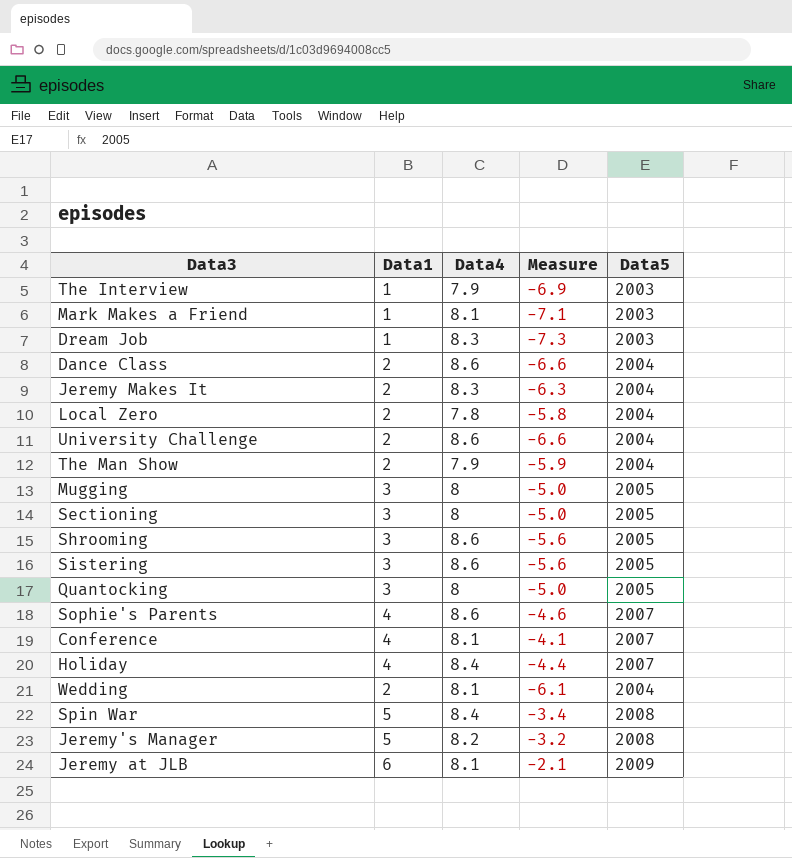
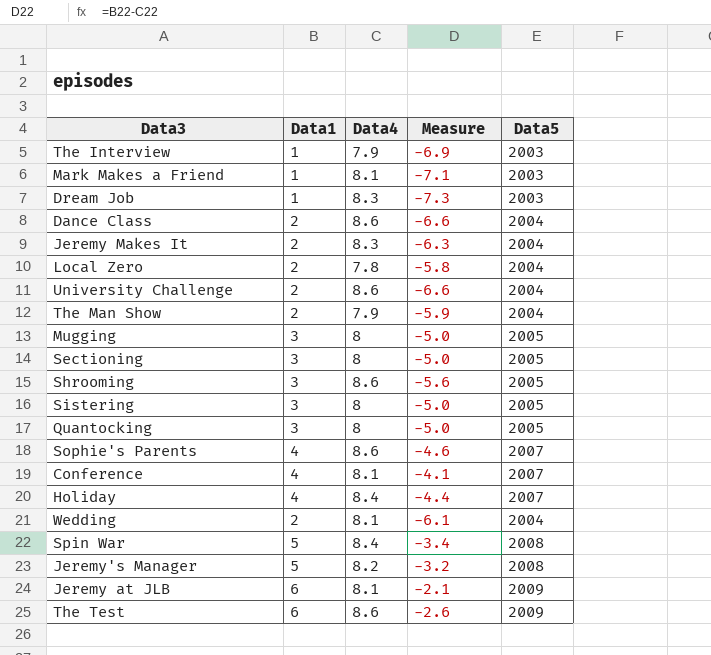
Sistering | Data4: 8.6 -> 8
Sistering | Measure: -5.6 -> -5.0
row The Test: none -> 6 | 8.6 | -2.6 | 2009

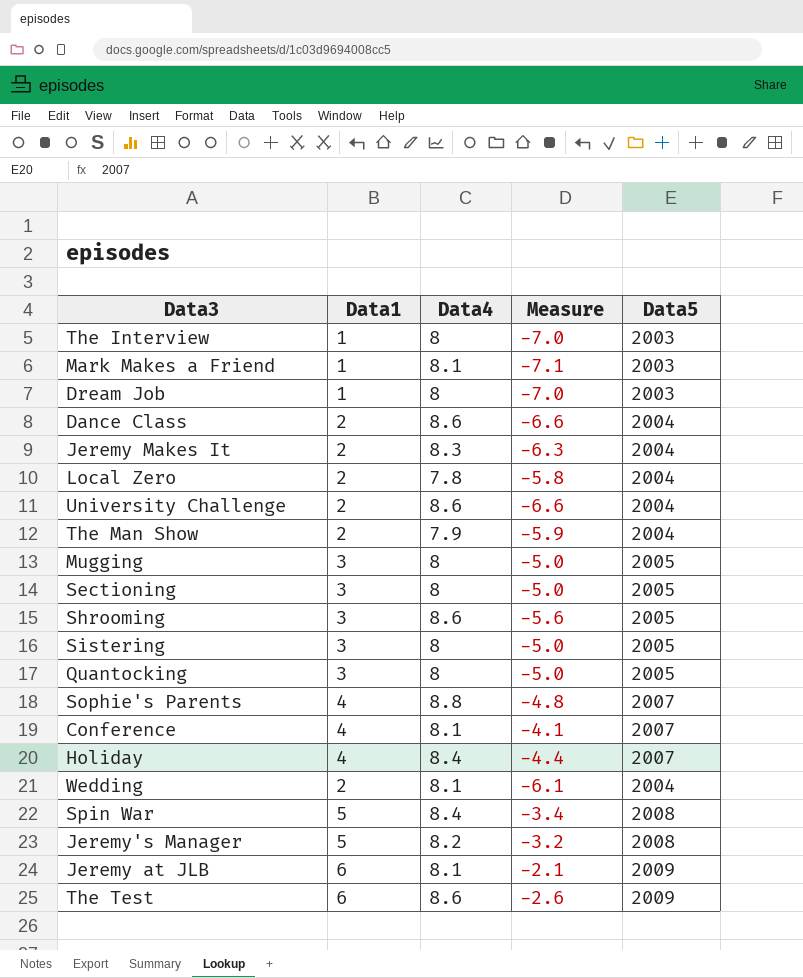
The Interview | Data4: 7.9 -> 8
The Interview | Measure: -6.9 -> -7.0
Dream Job | Data4: 8.3 -> 8
Dream Job | Measure: -7.3 -> -7.0
Sophie's Parents | Data4: 8.6 -> 8.8
Sophie's Parents | Measure: -4.6 -> -4.8

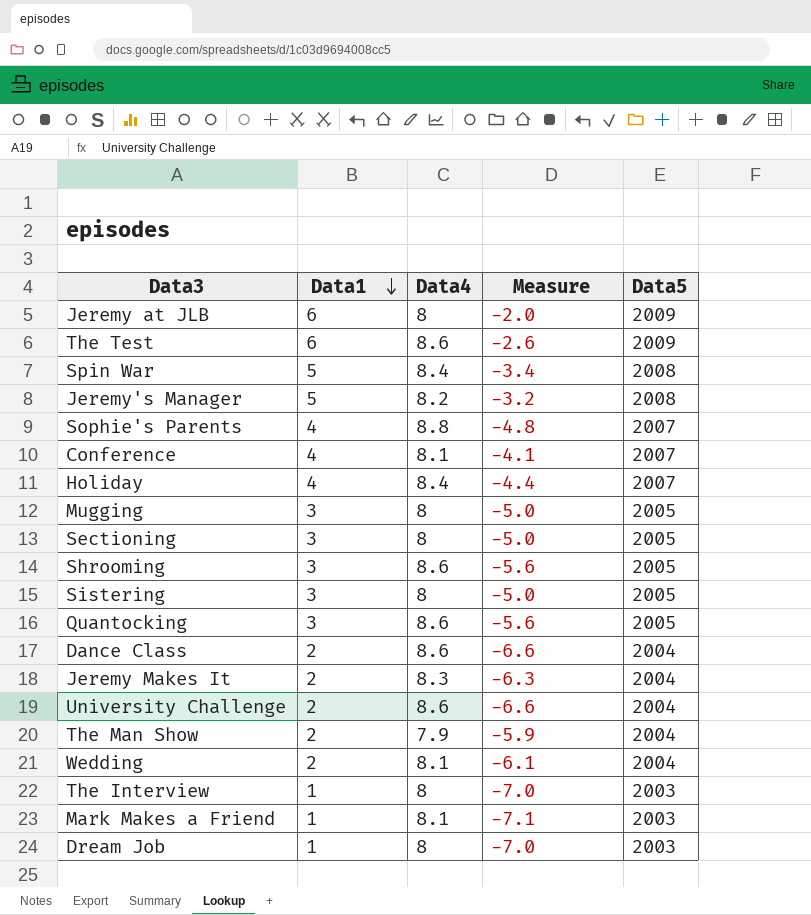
row order: none -> Data1 descending
row Local Zero: 2 | 7.8 | -5.8 | 2004 -> none
Jeremy at JLB | Data4: 8.1 -> 8
Jeremy at JLB | Measure: -2.1 -> -2.0
Quantocking | Data4: 8 -> 8.6
Quantocking | Measure: -5.0 -> -5.6

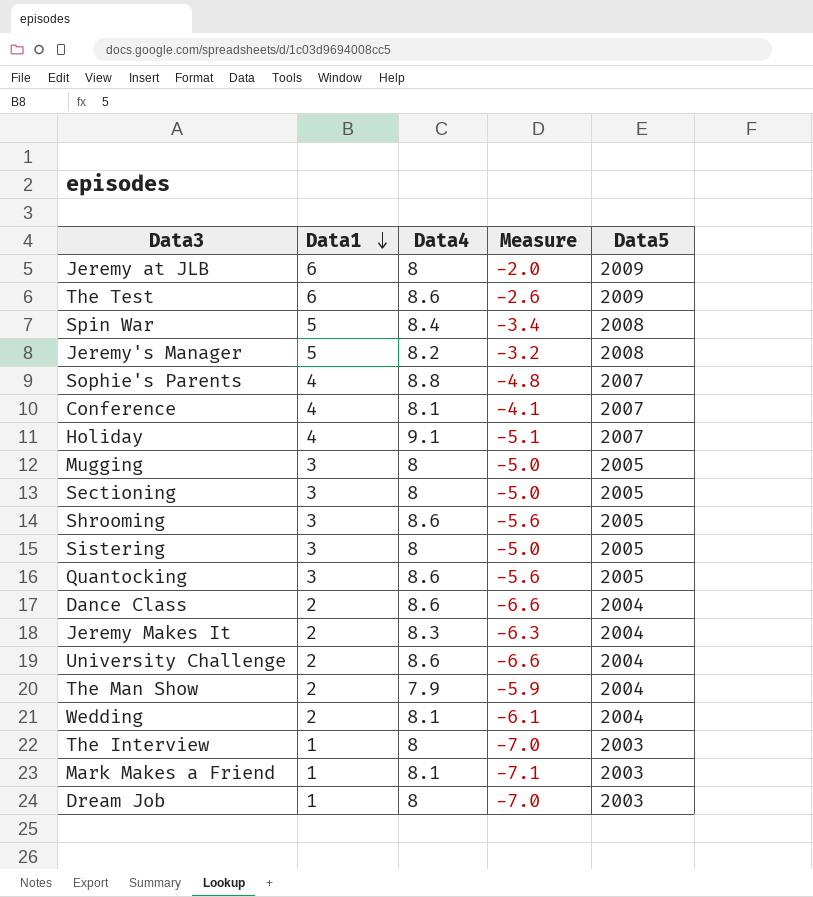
Holiday | Data4: 8.4 -> 9.1
Holiday | Measure: -4.4 -> -5.1

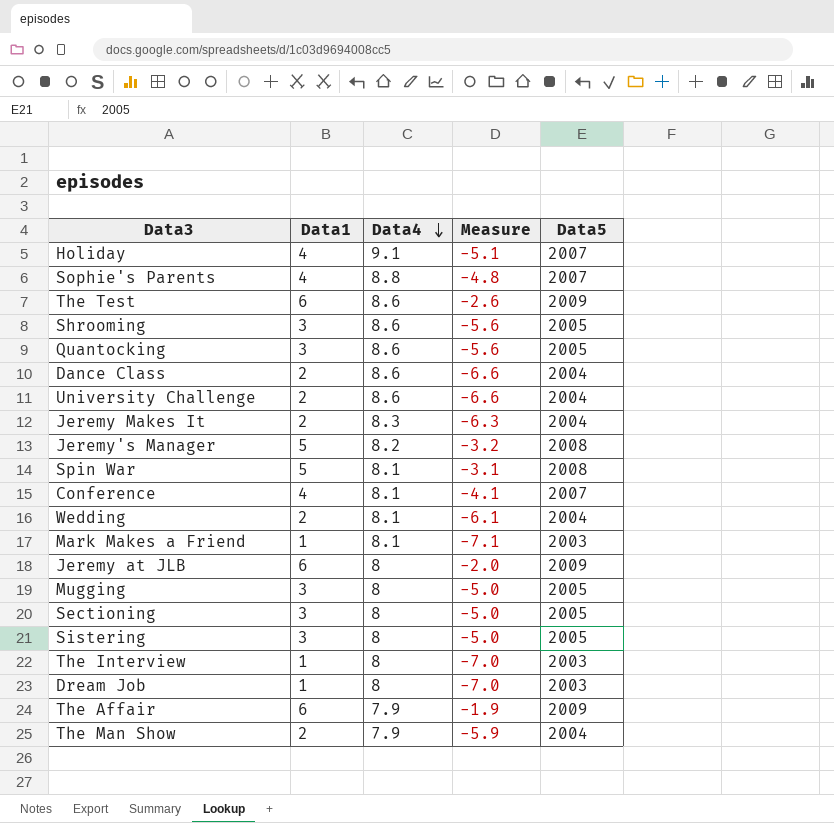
row order: Data1 descending -> Data4 descending
Spin War | Data4: 8.4 -> 8.1
Spin War | Measure: -3.4 -> -3.1
row The Affair: none -> 6 | 7.9 | -1.9 | 2009

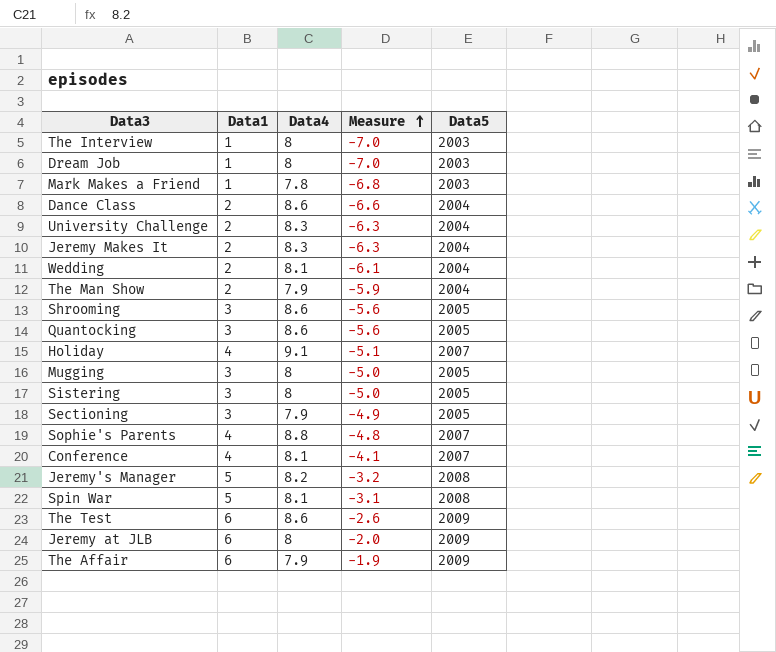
row order: Data4 descending -> Measure ascending
Mark Makes a Friend | Data4: 8.1 -> 7.8
Mark Makes a Friend | Measure: -7.1 -> -6.8
University Challenge | Data4: 8.6 -> 8.3
University Challenge | Measure: -6.6 -> -6.3
Sectioning | Data4: 8 -> 7.9
Sectioning | Measure: -5.0 -> -4.9

